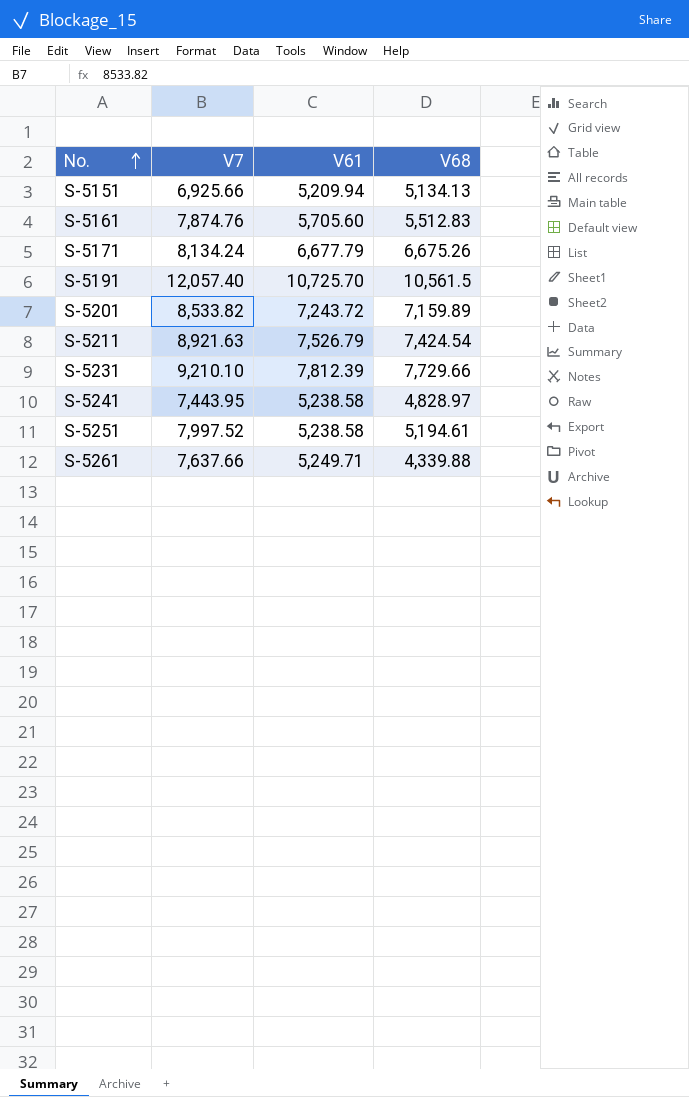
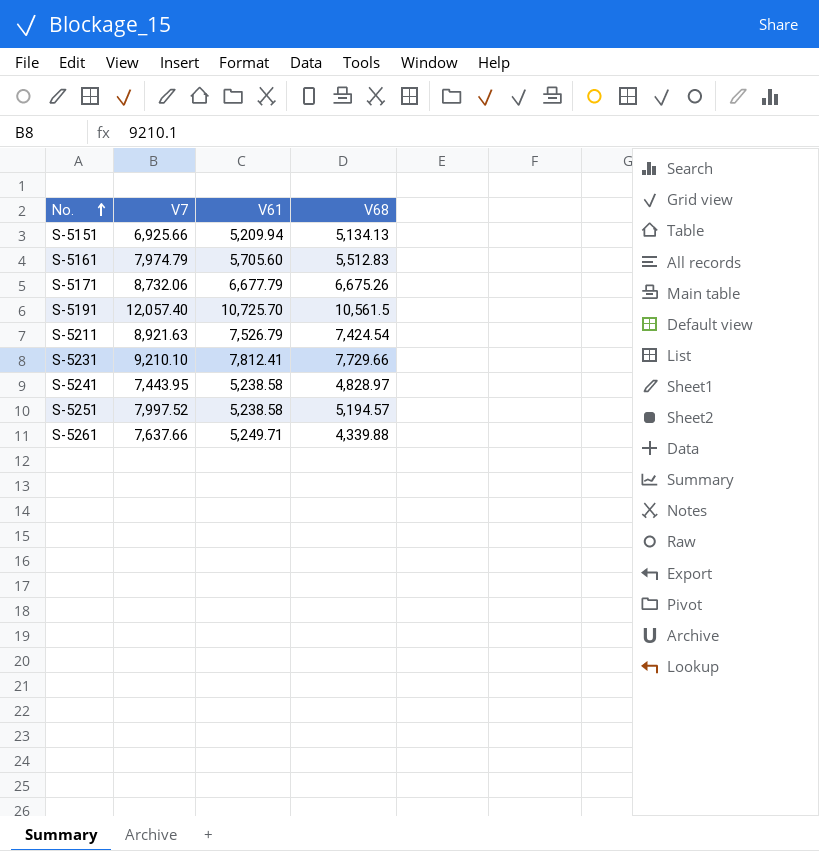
row S-5201: 8,533.82 | 7,243.72 | 7,159.89 -> none
S-5161 | V7: 7,874.76 -> 7,974.79
S-5171 | V7: 8,134.24 -> 8,732.06
S-5231 | V61: 7,812.39 -> 7,812.41
S-5251 | V68: 5,194.61 -> 5,194.57

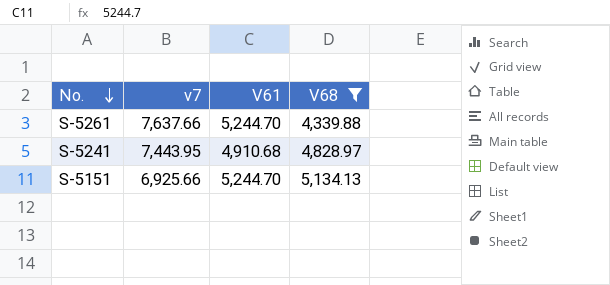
filter: none -> V68 <= 5,134.13
row order: No. ascending -> No. descending
column name: V7 -> v7
S-5261 | V61: 5,249.71 -> 5,244.70
S-5241 | V61: 5,238.58 -> 4,910.68
S-5151 | V61: 5,209.94 -> 5,244.70

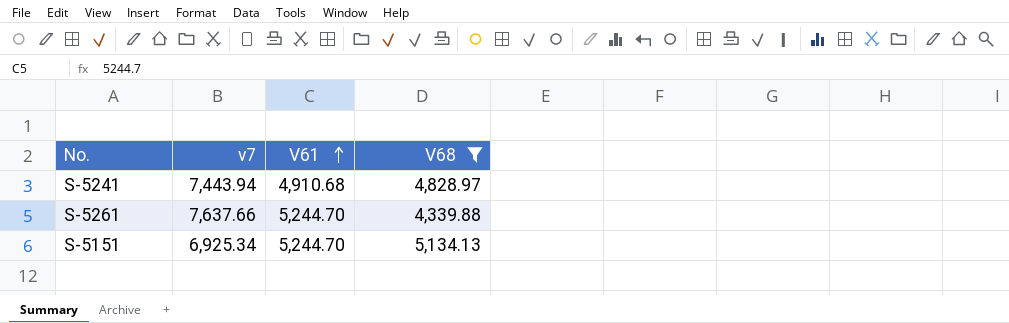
row order: No. descending -> V61 ascending
S-5241 | v7: 7,443.95 -> 7,443.94
S-5151 | v7: 6,925.66 -> 6,925.34

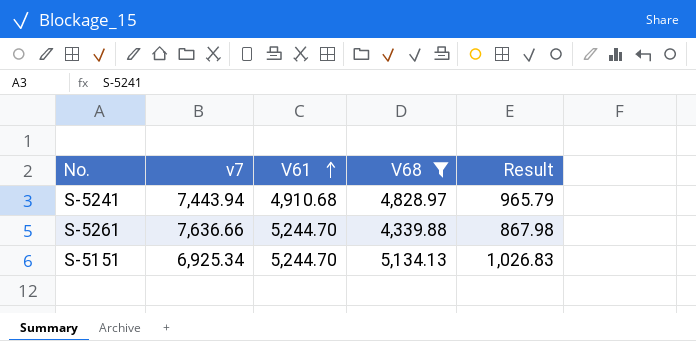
column Result | formula: none -> [V68] * 0.2
S-5261 | v7: 7,637.66 -> 7,636.66

